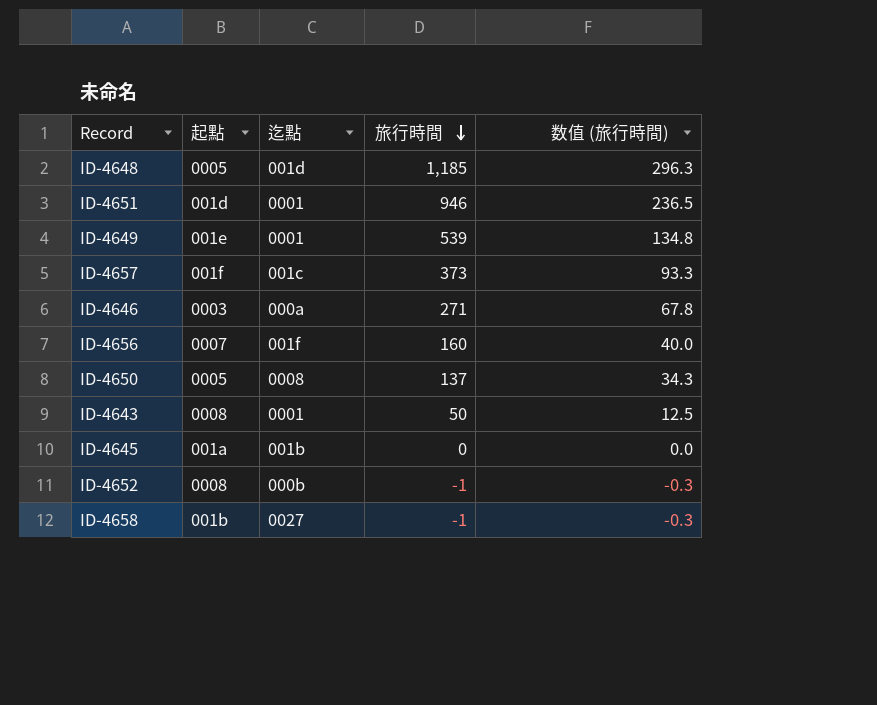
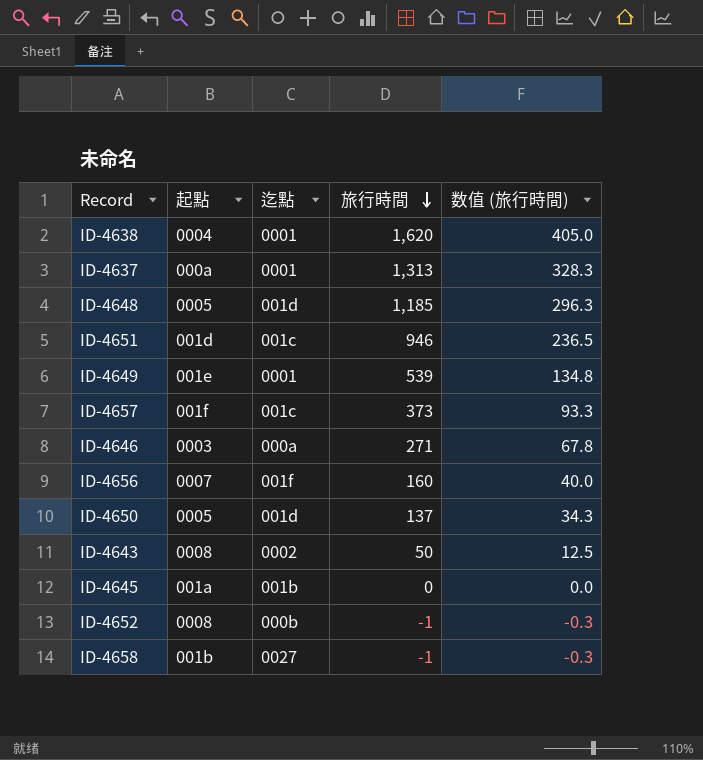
row ID-4638: none -> 0004 | 0001 | 1,620 | 405.0
row ID-4637: none -> 000a | 0001 | 1,313 | 328.3
ID-4651 | 迄點: 0001 -> 001c
ID-4650 | 迄點: 0008 -> 001d
ID-4643 | 迄點: 0001 -> 0002

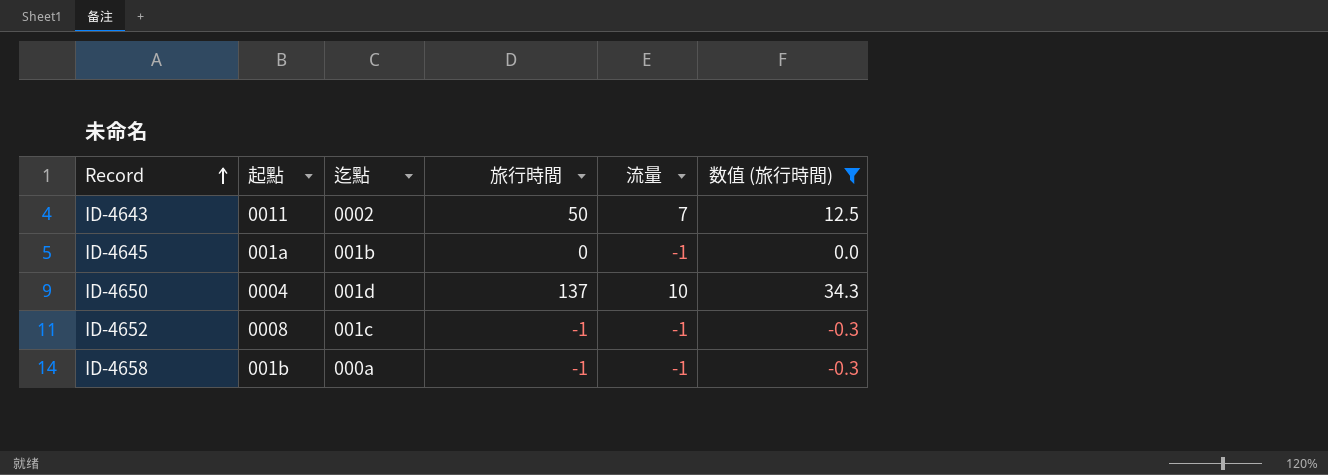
filter: none -> 数值 (旅行時間) <= 34.3
row order: 旅行時間 descending -> Record ascending
column 流量 | position: none -> 5
ID-4643 | 起點: 0008 -> 0011
ID-4650 | 起點: 0005 -> 0004
ID-4652 | 迄點: 000b -> 001c
ID-4658 | 迄點: 0027 -> 000a

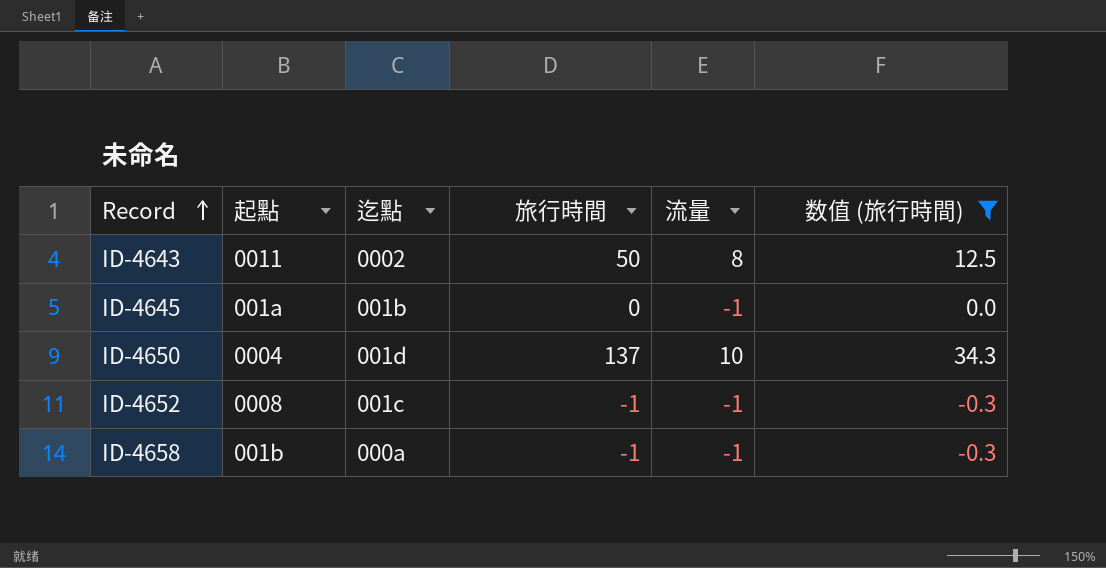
ID-4643 | 流量: 7 -> 8

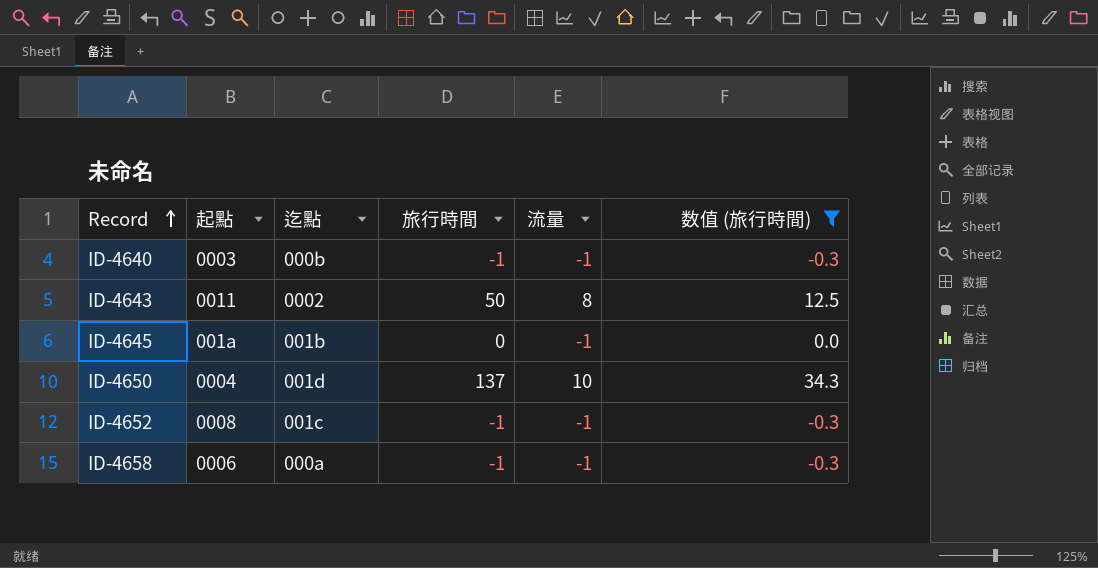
row ID-4640: none -> 0003 | 000b | -1 | -1 | -0.3
ID-4658 | 起點: 001b -> 0006

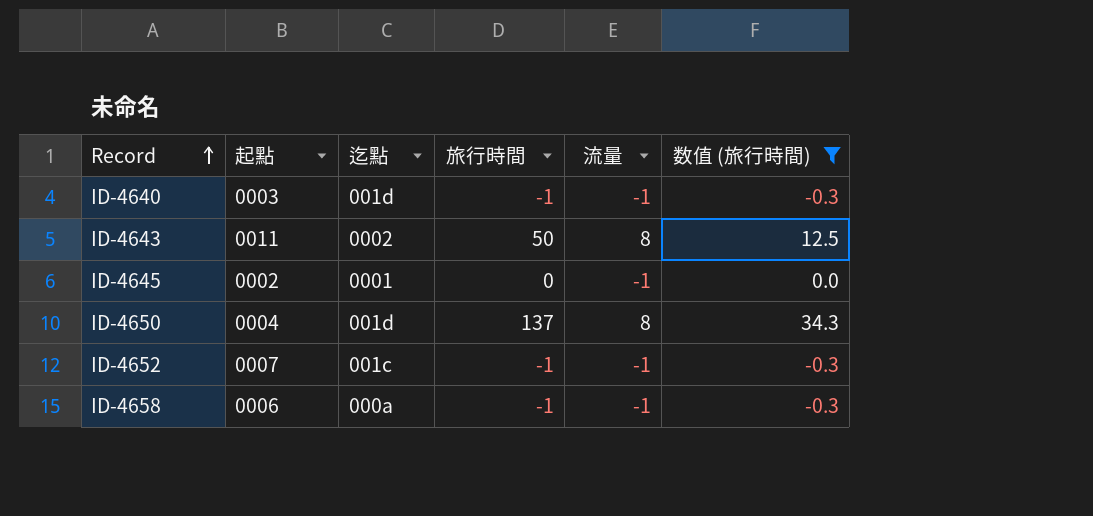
ID-4640 | 迄點: 000b -> 001d
ID-4645 | 起點: 001a -> 0002
ID-4645 | 迄點: 001b -> 0001
ID-4650 | 流量: 10 -> 8
ID-4652 | 起點: 0008 -> 0007

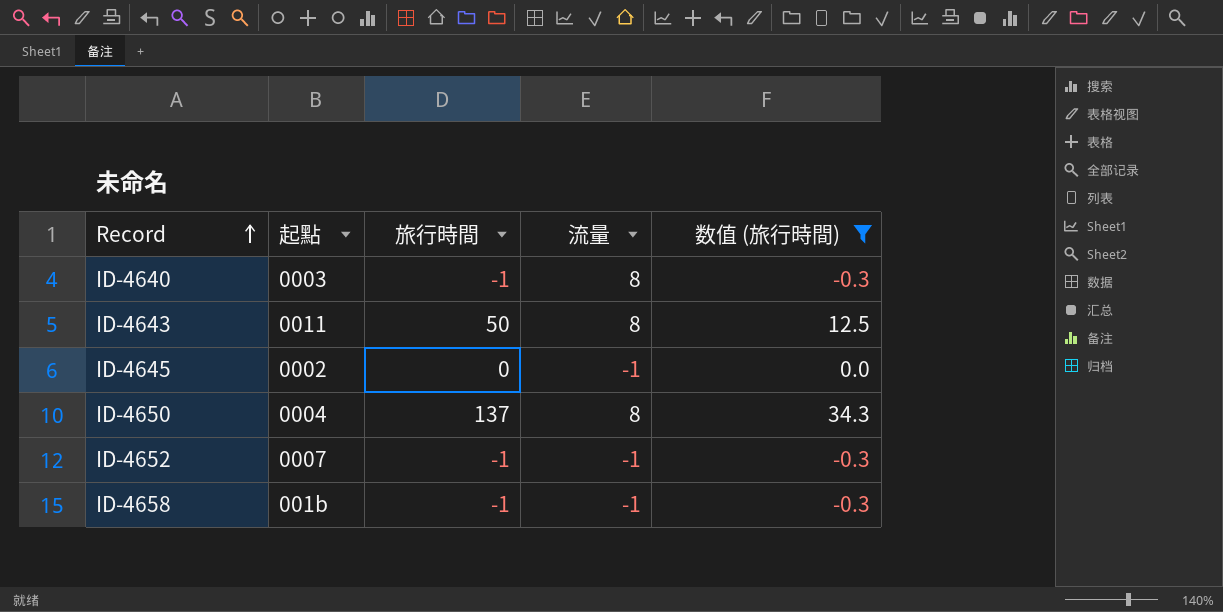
column 迄點 | position: 3 -> none
ID-4640 | 流量: -1 -> 8
ID-4658 | 起點: 0006 -> 001b

